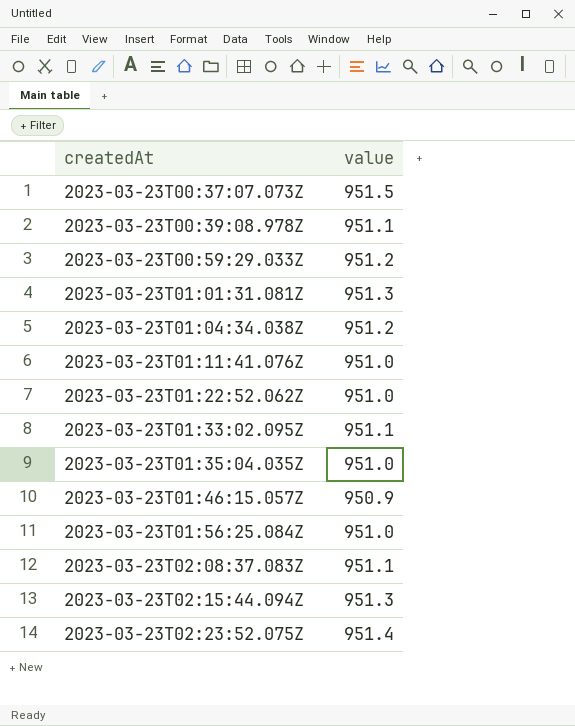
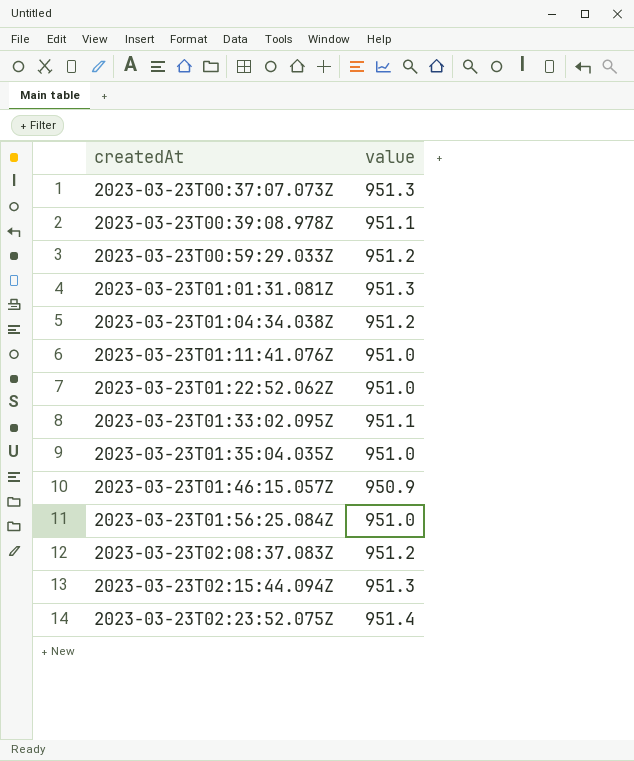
2023-03-23T00:37:07.073Z | value: 951.5 -> 951.3
2023-03-23T02:08:37.083Z | value: 951.1 -> 951.2

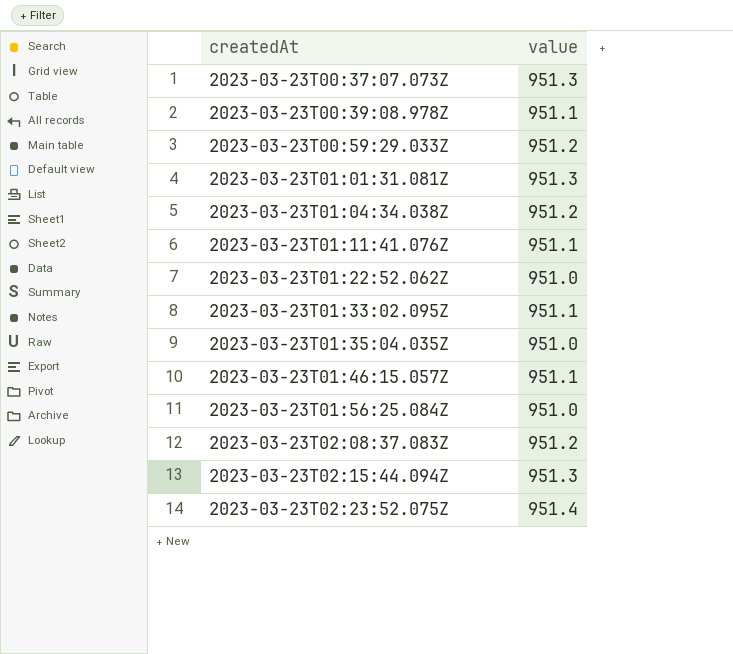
2023-03-23T01:11:41.076Z | value: 951.0 -> 951.1
2023-03-23T01:46:15.057Z | value: 950.9 -> 951.1

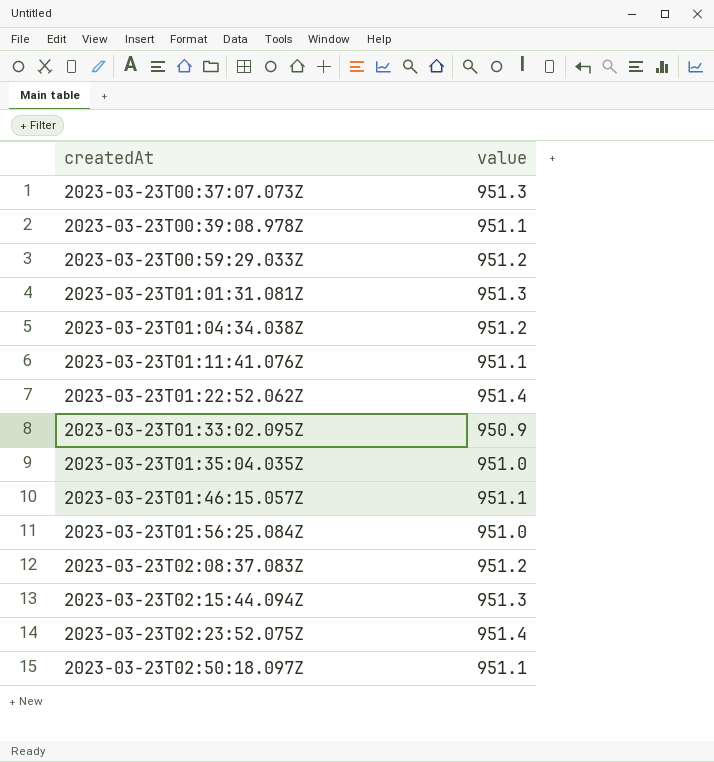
2023-03-23T01:22:52.062Z | value: 951.0 -> 951.4
2023-03-23T01:33:02.095Z | value: 951.1 -> 950.9
row 2023-03-23T02:50:18.097Z: none -> 951.1

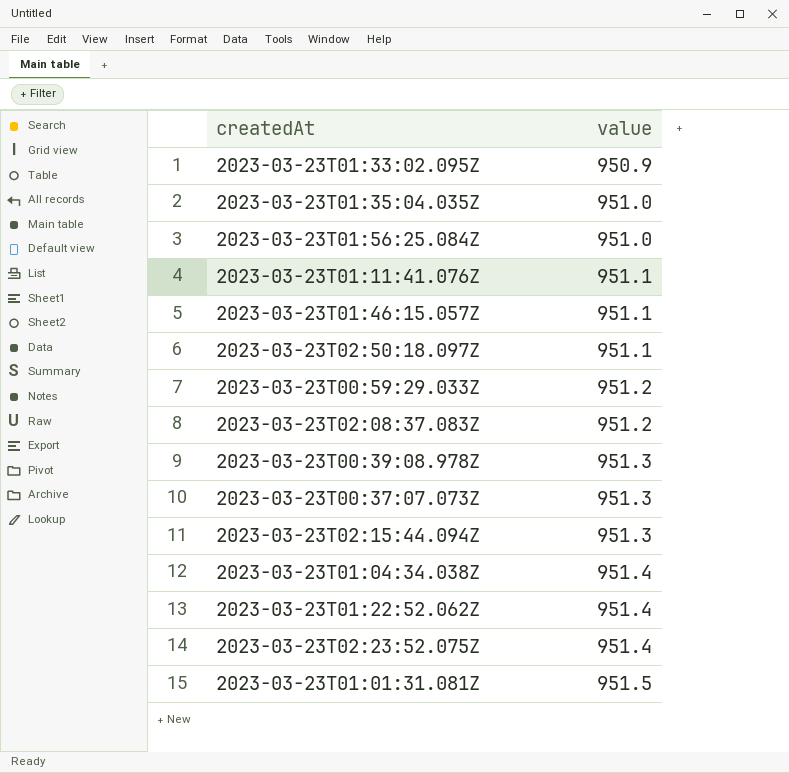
row order: createdAt ascending -> value ascending
2023-03-23T00:39:08.978Z | value: 951.1 -> 951.3
2023-03-23T01:04:34.038Z | value: 951.2 -> 951.4
2023-03-23T01:01:31.081Z | value: 951.3 -> 951.5

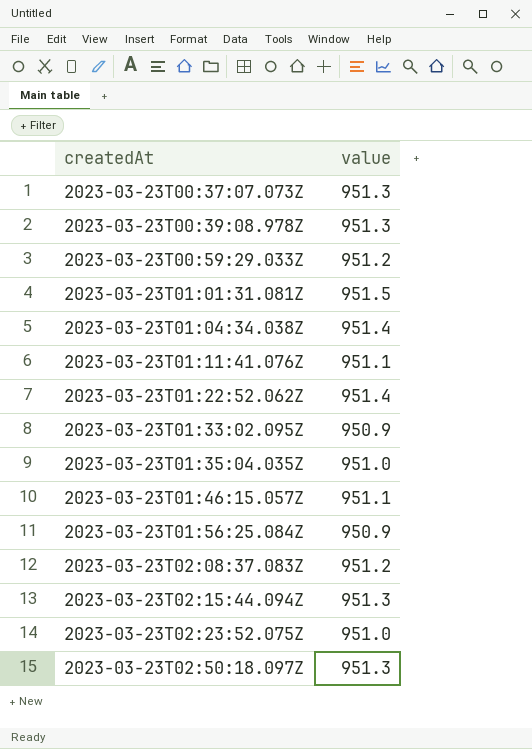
row order: value ascending -> createdAt ascending
2023-03-23T01:56:25.084Z | value: 951.0 -> 950.9
2023-03-23T02:23:52.075Z | value: 951.4 -> 951.0
2023-03-23T02:50:18.097Z | value: 951.1 -> 951.3

